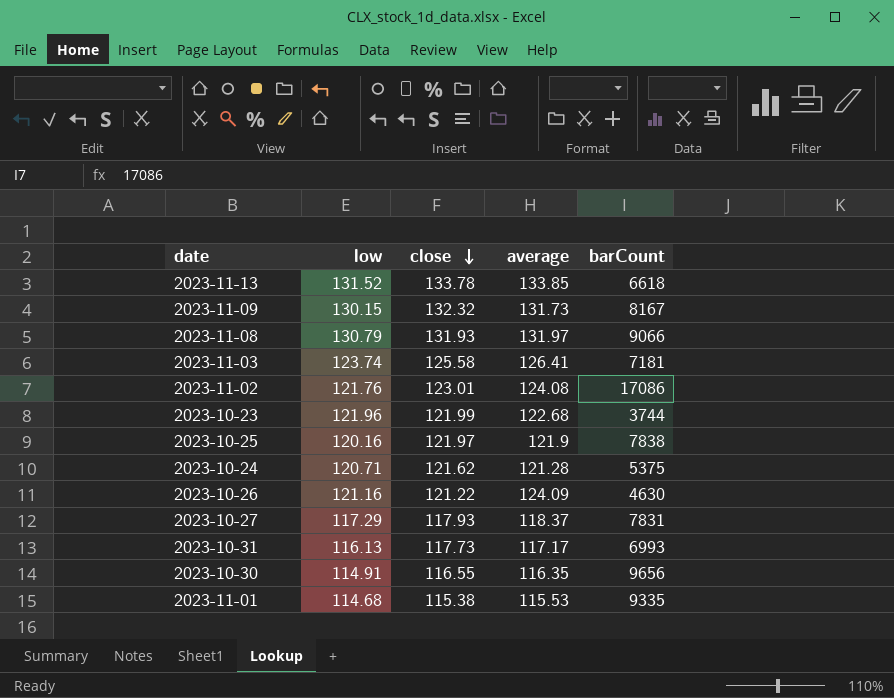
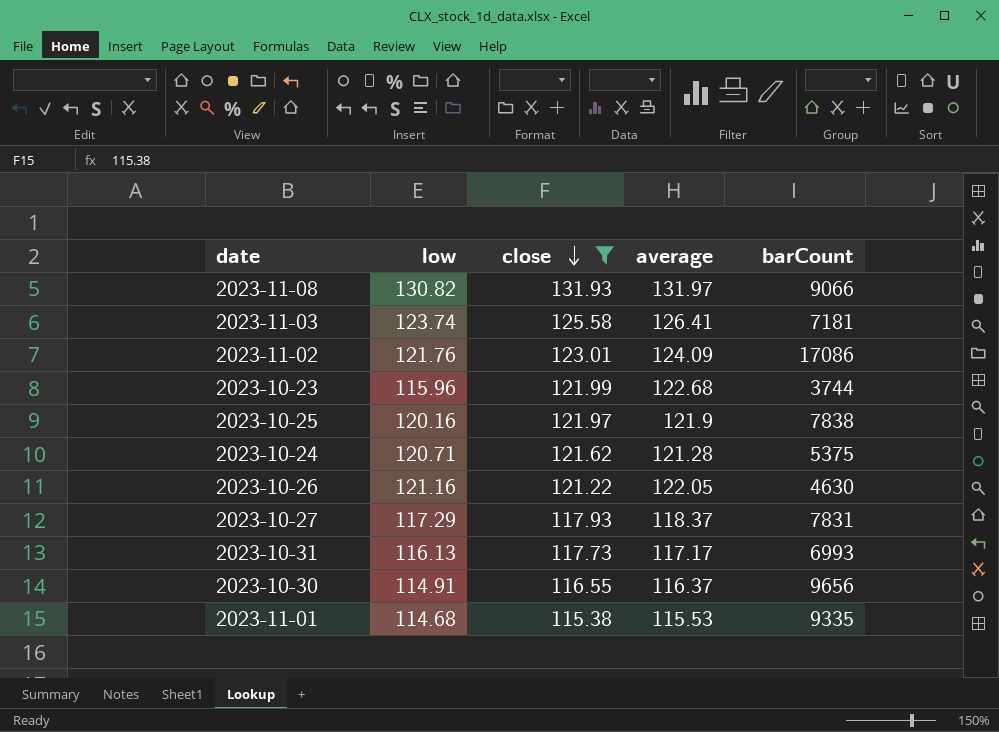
filter: none -> close <= 131.93
2023-11-08 | low: 130.79 -> 130.82
2023-11-02 | average: 124.08 -> 124.09
2023-10-23 | low: 121.96 -> 115.96
2023-10-26 | average: 124.09 -> 122.05
2023-10-30 | average: 116.35 -> 116.37

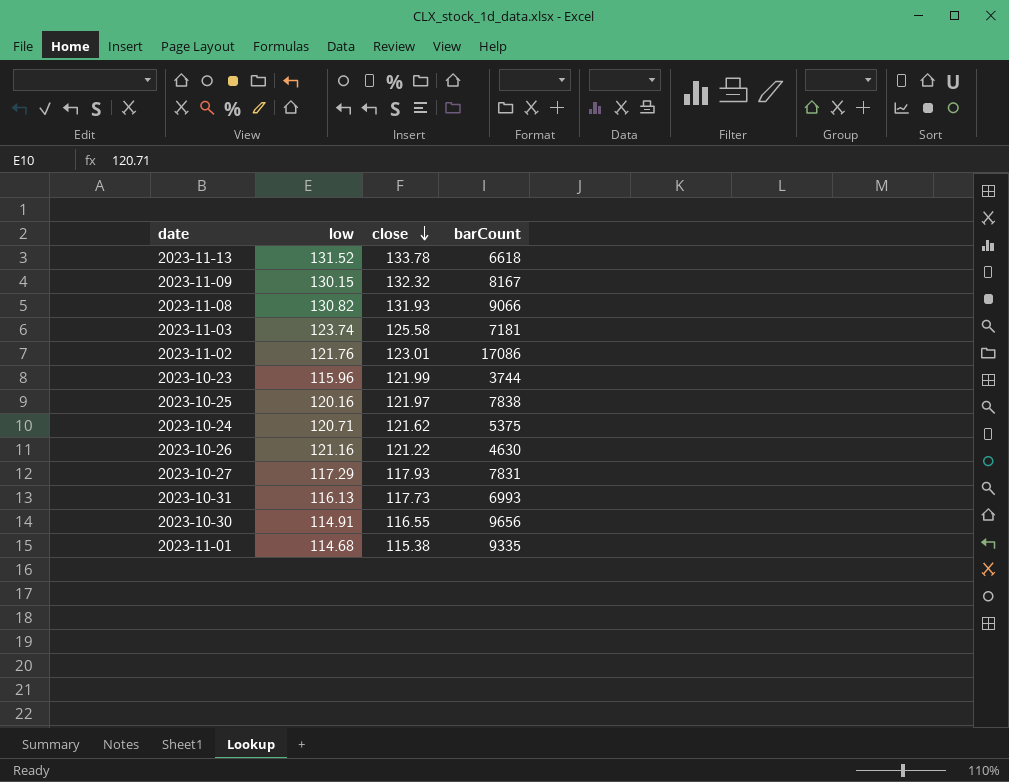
filter: close <= 131.93 -> none
column average | position: 4 -> none

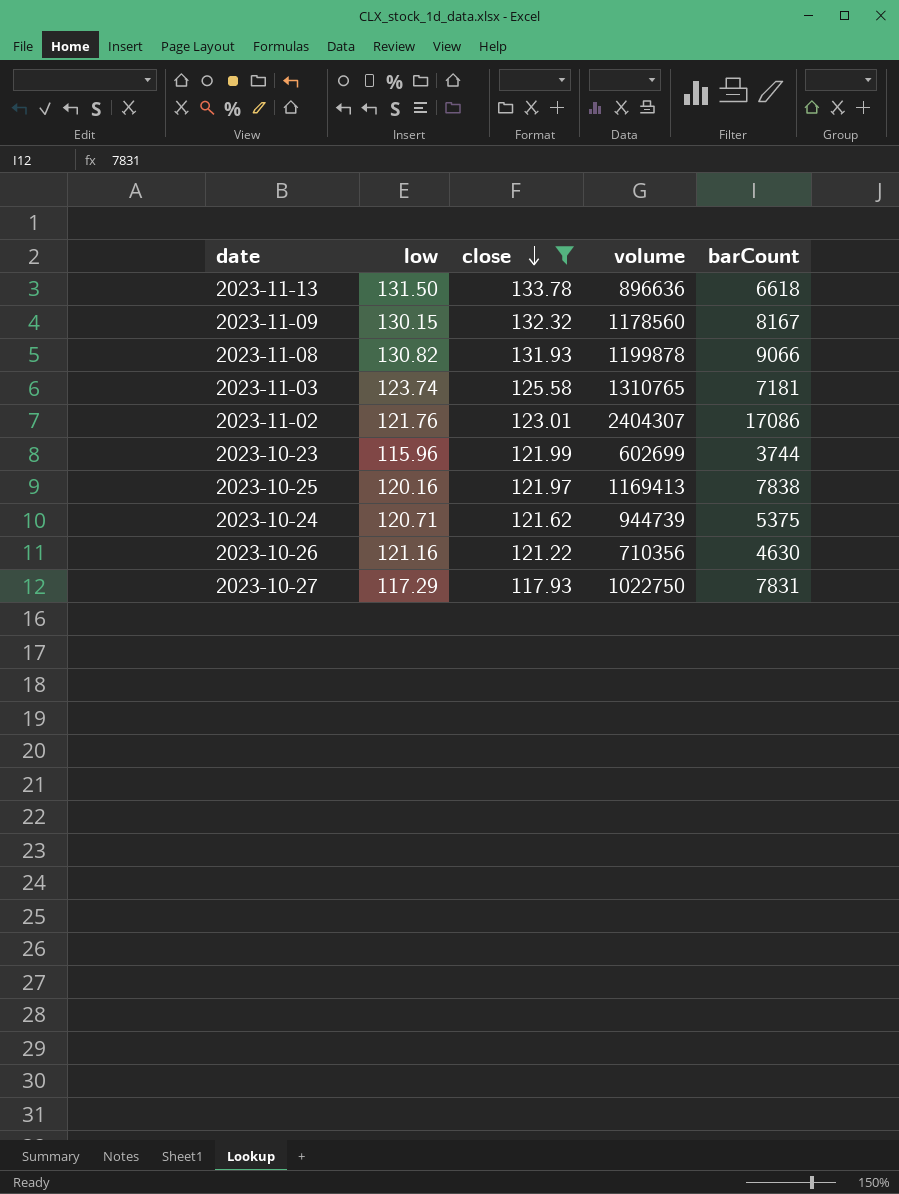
filter: none -> close >= 117.93
column volume | position: none -> 4
2023-11-13 | low: 131.52 -> 131.50

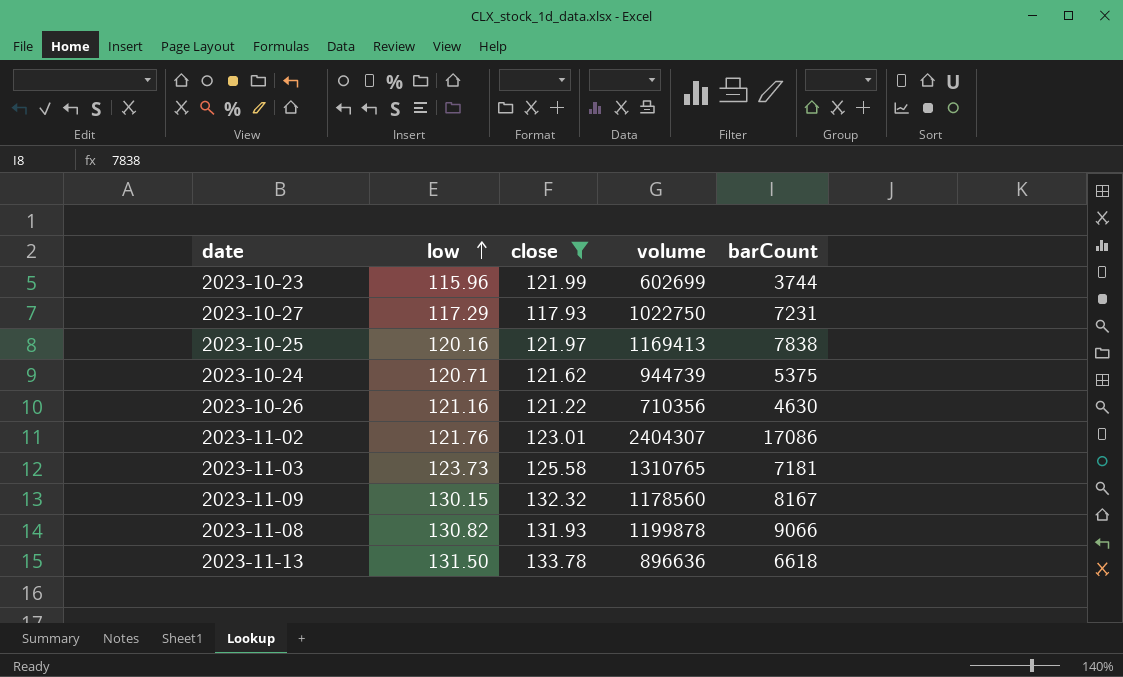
row order: close descending -> low ascending
2023-10-27 | barCount: 7831 -> 7231
2023-11-03 | low: 123.74 -> 123.73

